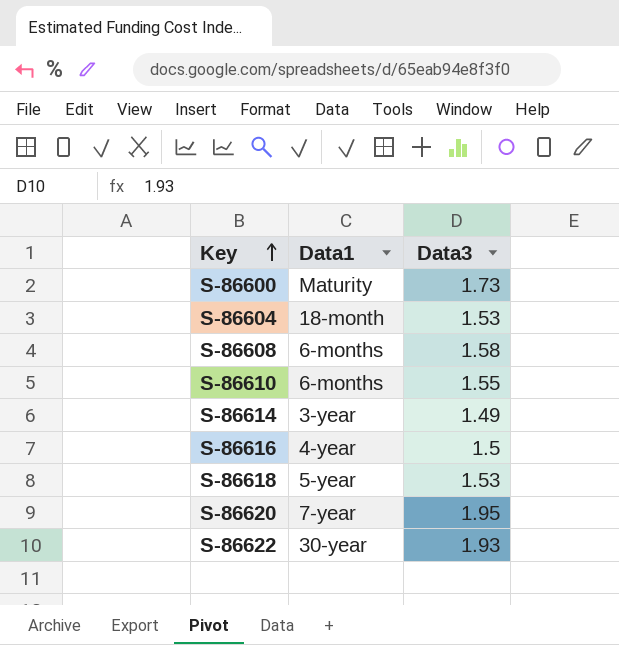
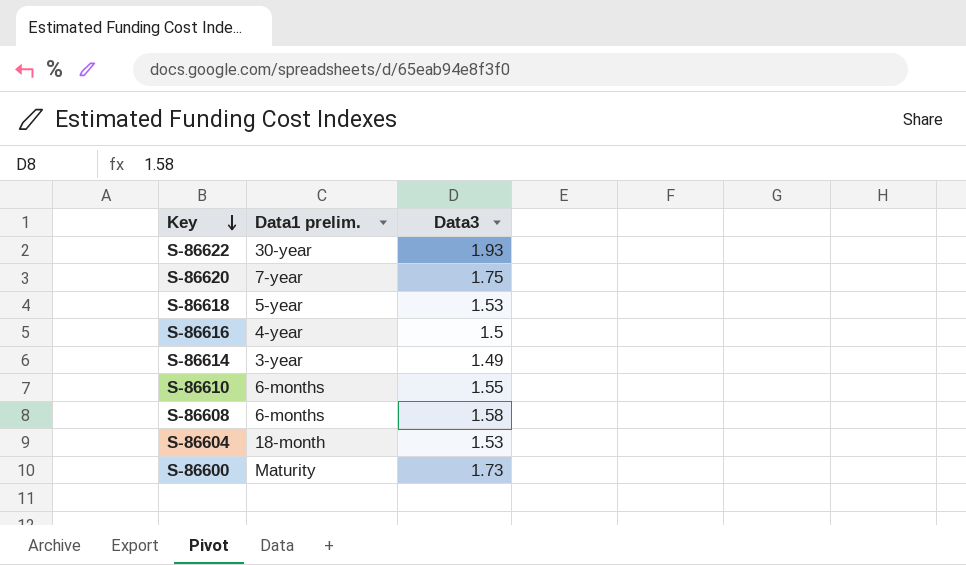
row order: Key ascending -> Key descending
column name: Data1 -> Data1 prelim.
S-86620 | Data3: 1.95 -> 1.75

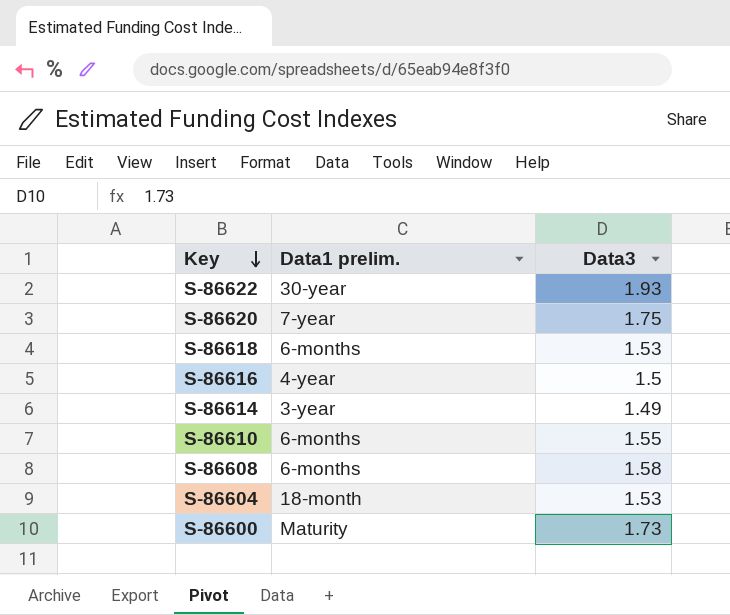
S-86618 | Data1 prelim.: 5-year -> 6-months

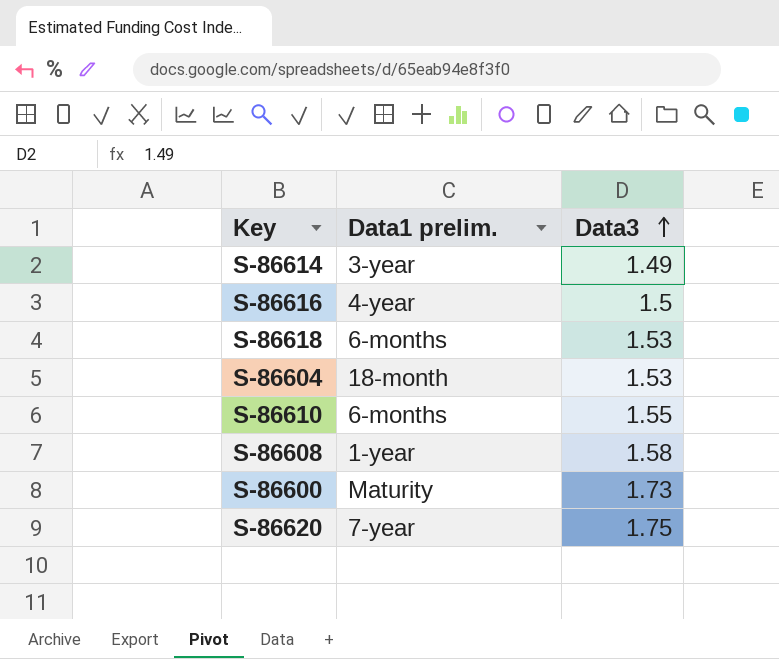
row order: Key descending -> Data3 ascending
row S-86622: 30-year | 1.93 -> none
S-86608 | Data1 prelim.: 6-months -> 1-year

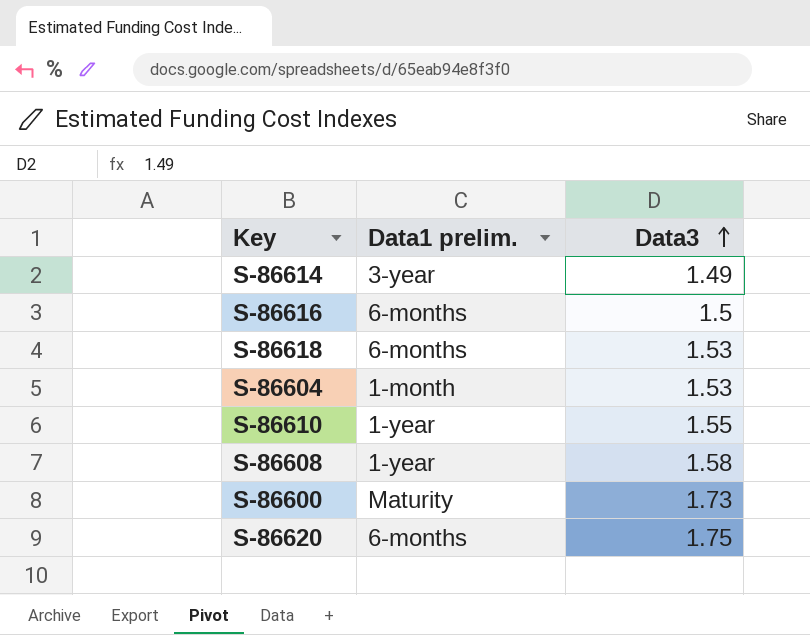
S-86616 | Data1 prelim.: 4-year -> 6-months
S-86604 | Data1 prelim.: 18-month -> 1-month
S-86610 | Data1 prelim.: 6-months -> 1-year
S-86620 | Data1 prelim.: 7-year -> 6-months

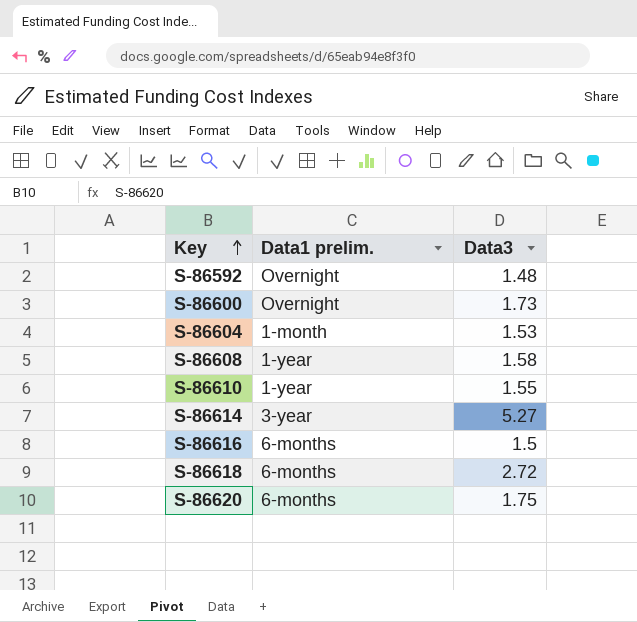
row order: Data3 ascending -> Key ascending
row S-86592: none -> Overnight | 1.48
S-86600 | Data1 prelim.: Maturity -> Overnight
S-86614 | Data3: 1.49 -> 5.27
S-86618 | Data3: 1.53 -> 2.72

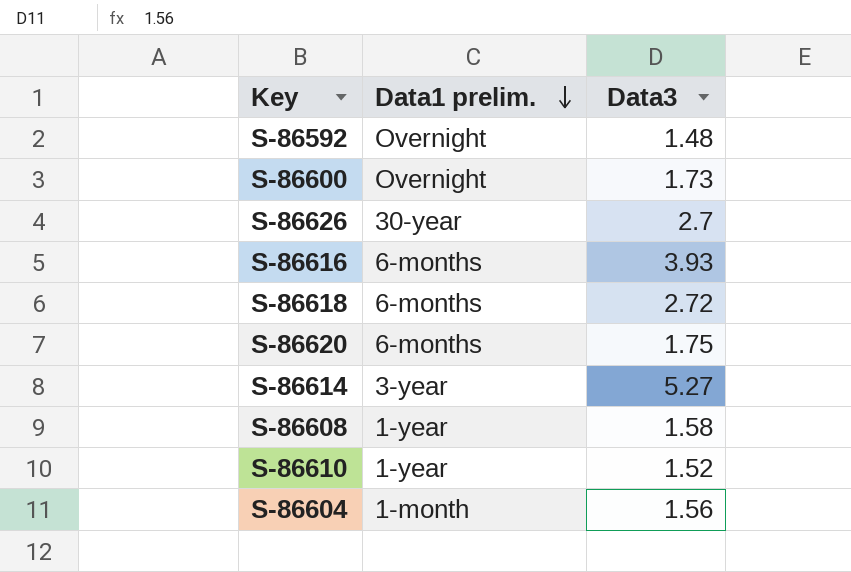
row order: Key ascending -> Data1 prelim. descending
row S-86626: none -> 30-year | 2.7
S-86616 | Data3: 1.5 -> 3.93
S-86610 | Data3: 1.55 -> 1.52
S-86604 | Data3: 1.53 -> 1.56

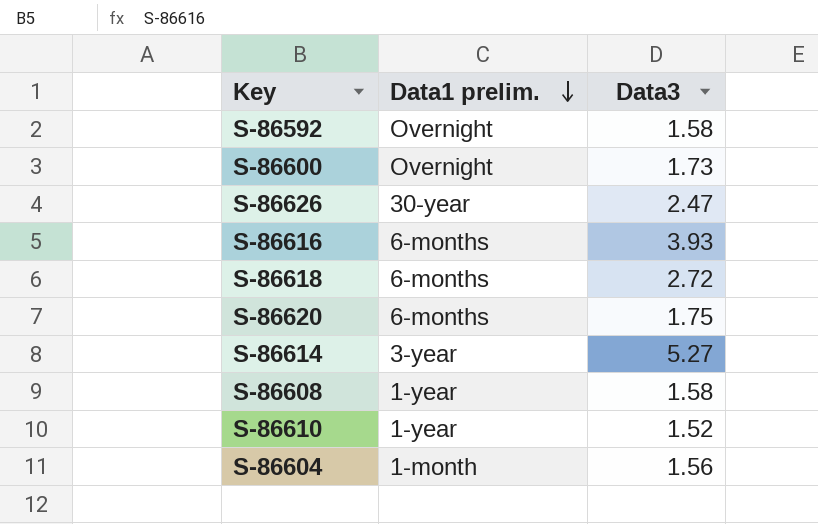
S-86592 | Data3: 1.48 -> 1.58
S-86626 | Data3: 2.7 -> 2.47

